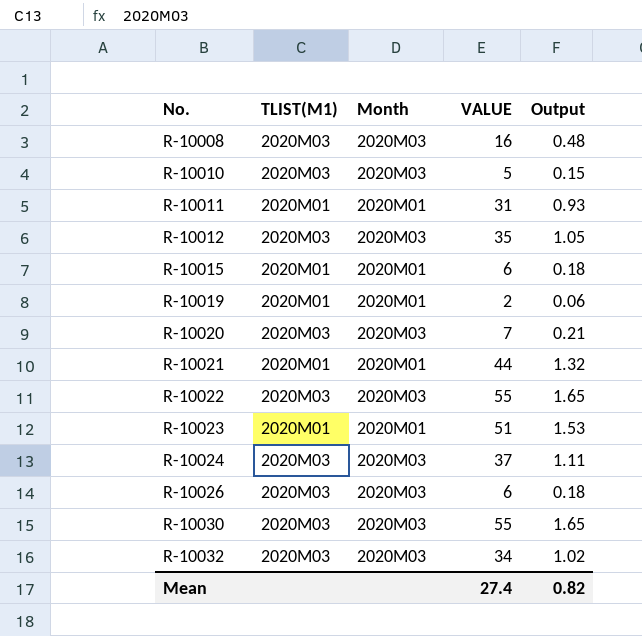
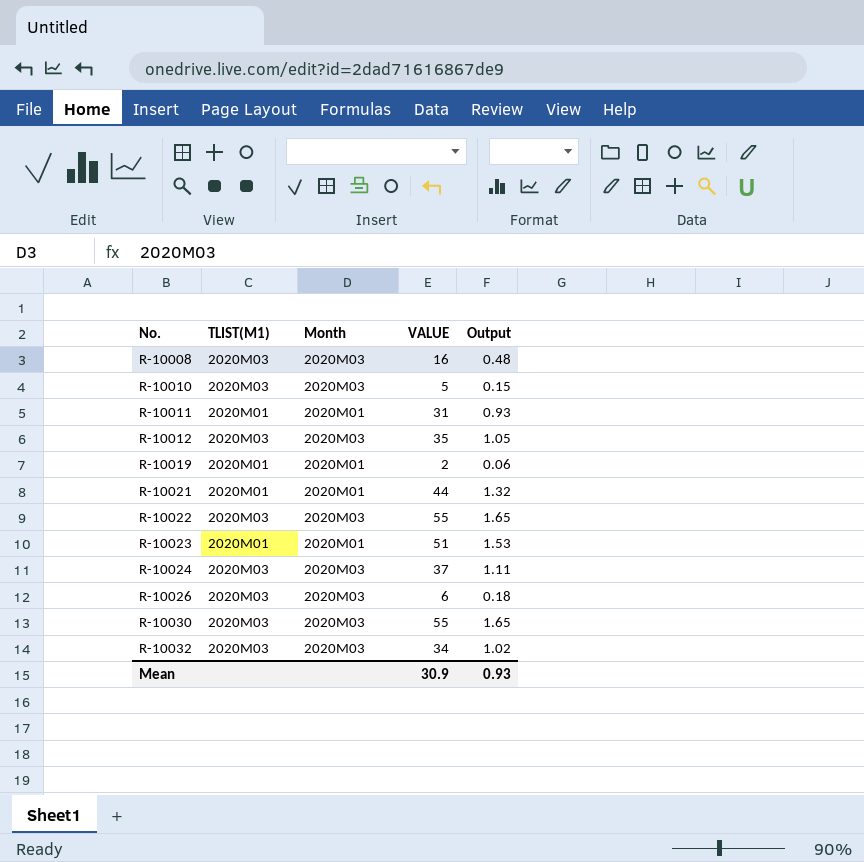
row R-10015: 2020M01 | 2020M01 | 6 | 0.18 -> none
row R-10020: 2020M03 | 2020M03 | 7 | 0.21 -> none
Mean | VALUE: 27.4 -> 30.9
Mean | Output: 0.82 -> 0.93

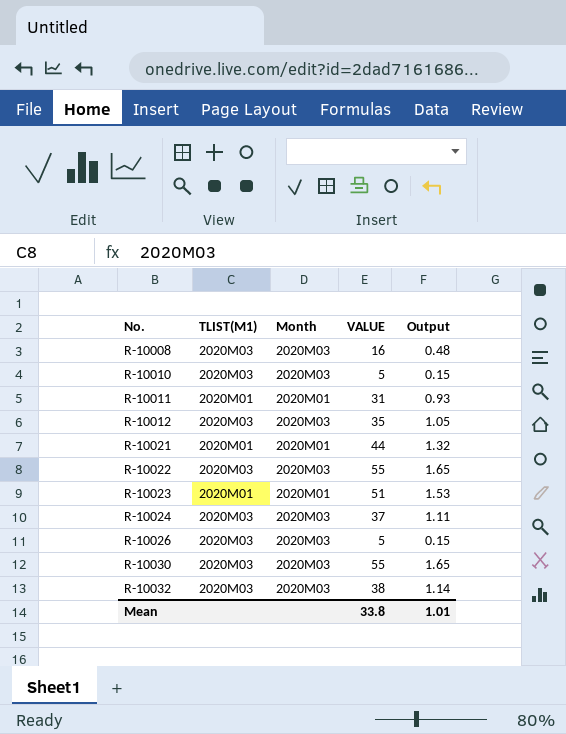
row R-10019: 2020M01 | 2020M01 | 2 | 0.06 -> none
R-10026 | VALUE: 6 -> 5
R-10026 | Output: 0.18 -> 0.15
R-10032 | VALUE: 34 -> 38
R-10032 | Output: 1.02 -> 1.14
Mean | VALUE: 30.9 -> 33.8
Mean | Output: 0.93 -> 1.01

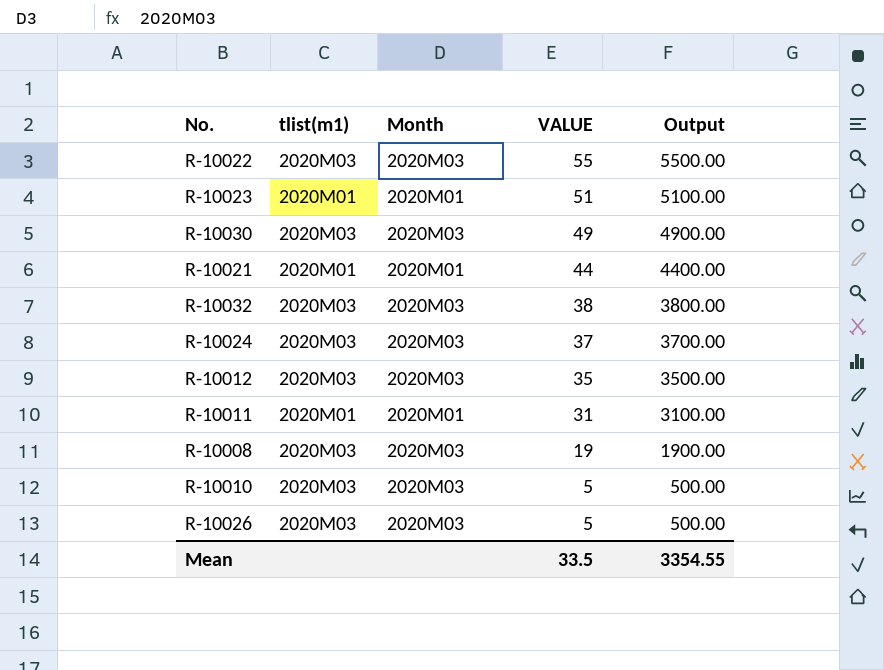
row order: No. ascending -> VALUE descending
column name: TLIST(M1) -> tlist(m1)
column Output | formula: [VALUE] * 0.03 -> [VALUE] * 100
R-10030 | VALUE: 55 -> 49
R-10008 | VALUE: 16 -> 19
Mean | VALUE: 33.8 -> 33.5
Mean | Output: 1.01 -> 3354.55

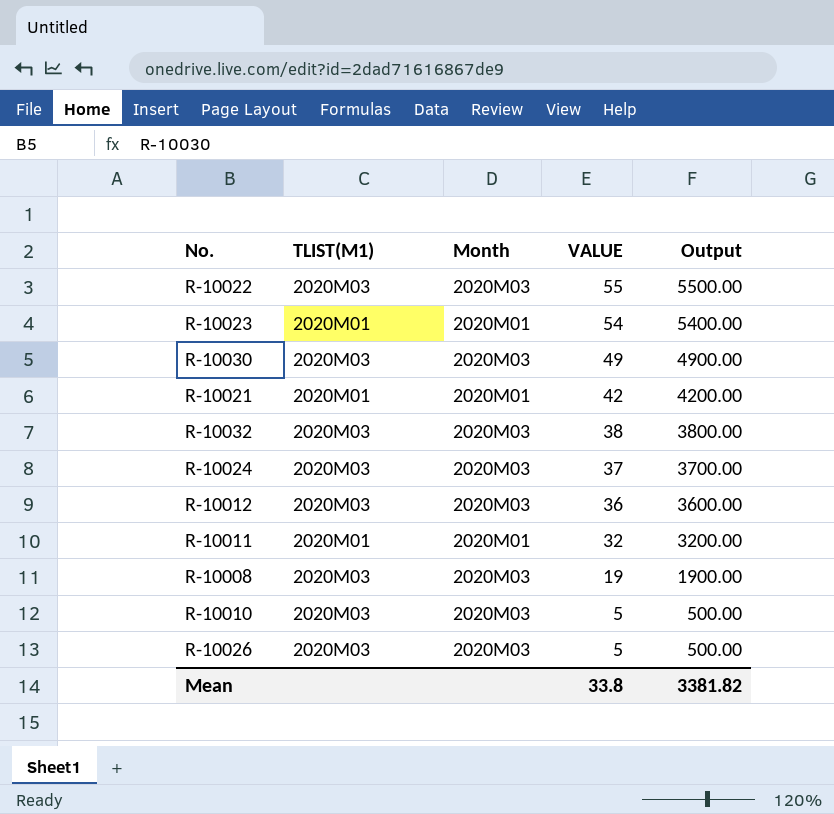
column name: tlist(m1) -> TLIST(M1)
R-10023 | VALUE: 51 -> 54
R-10023 | Output: 5100.00 -> 5400.00
R-10021 | VALUE: 44 -> 42
R-10021 | Output: 4400.00 -> 4200.00
R-10012 | VALUE: 35 -> 36
R-10012 | Output: 3500.00 -> 3600.00
R-10011 | VALUE: 31 -> 32
R-10011 | Output: 3100.00 -> 3200.00
Mean | VALUE: 33.5 -> 33.8
Mean | Output: 3354.55 -> 3381.82

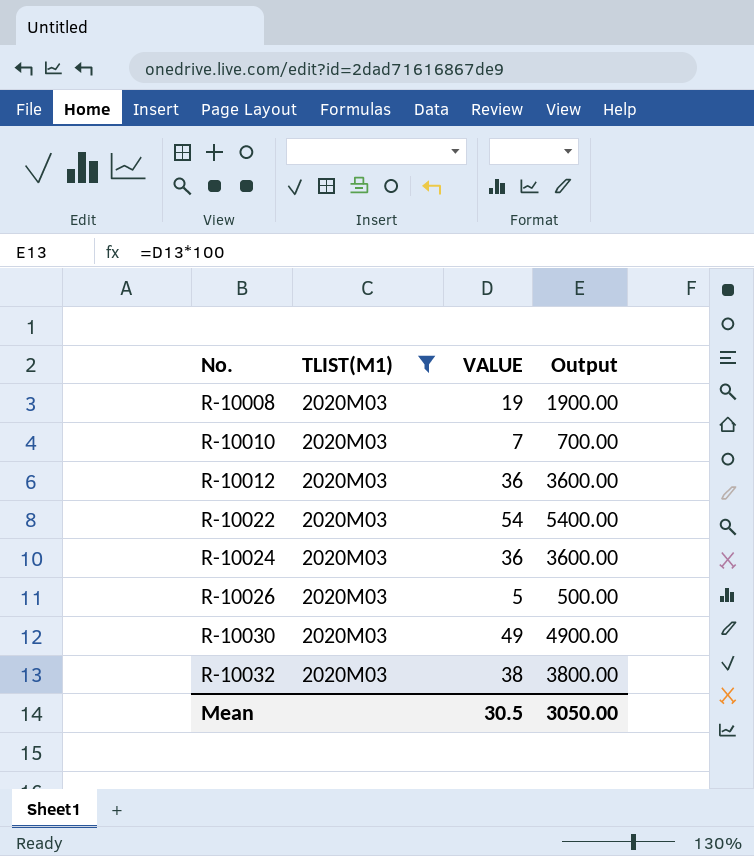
filter: none -> TLIST(M1) = 2020M03
row order: VALUE descending -> No. ascending
column Month | position: 3 -> none
R-10010 | VALUE: 5 -> 7
R-10010 | Output: 500.00 -> 700.00
R-10022 | VALUE: 55 -> 54
R-10022 | Output: 5500.00 -> 5400.00
R-10024 | VALUE: 37 -> 36
R-10024 | Output: 3700.00 -> 3600.00
Mean | VALUE: 33.8 -> 30.5
Mean | Output: 3381.82 -> 3050.00

